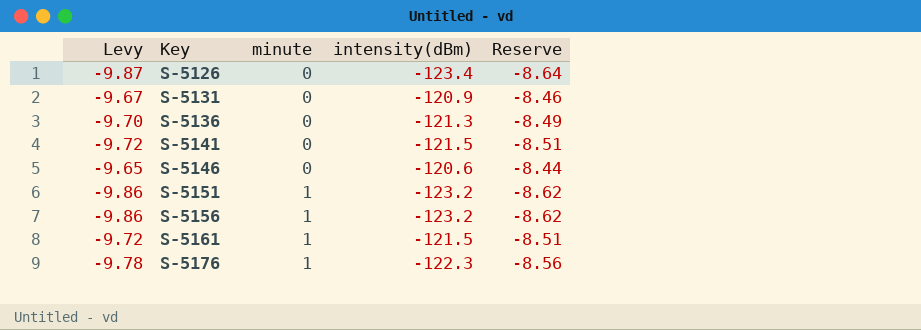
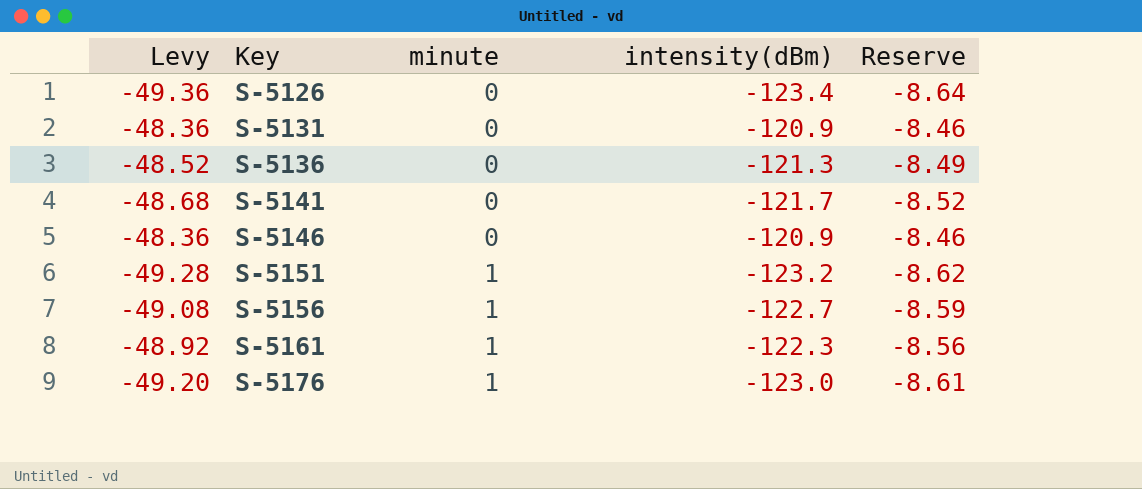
column Levy | formula: [intensity(dBm)] * 0.08 -> [intensity(dBm)] * 0.4
S-5141 | intensity(dBm): -121.5 -> -121.7
S-5141 | Reserve: -8.51 -> -8.52
S-5146 | intensity(dBm): -120.6 -> -120.9
S-5146 | Reserve: -8.44 -> -8.46
S-5156 | intensity(dBm): -123.2 -> -122.7
S-5156 | Reserve: -8.62 -> -8.59
S-5161 | intensity(dBm): -121.5 -> -122.3
S-5161 | Reserve: -8.51 -> -8.56
S-5176 | intensity(dBm): -122.3 -> -123.0
S-5176 | Reserve: -8.56 -> -8.61

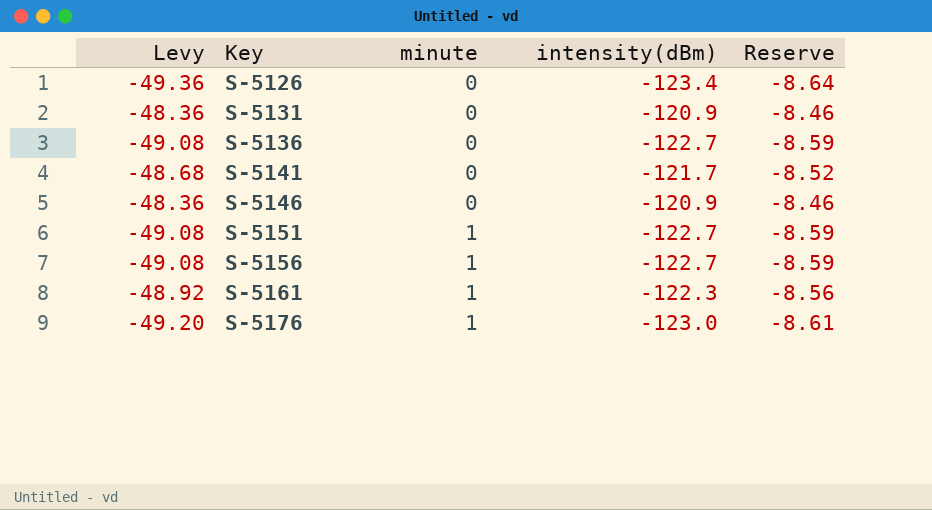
S-5136 | Levy: -48.52 -> -49.08
S-5136 | intensity(dBm): -121.3 -> -122.7
S-5136 | Reserve: -8.49 -> -8.59
S-5151 | Levy: -49.28 -> -49.08
S-5151 | intensity(dBm): -123.2 -> -122.7
S-5151 | Reserve: -8.62 -> -8.59

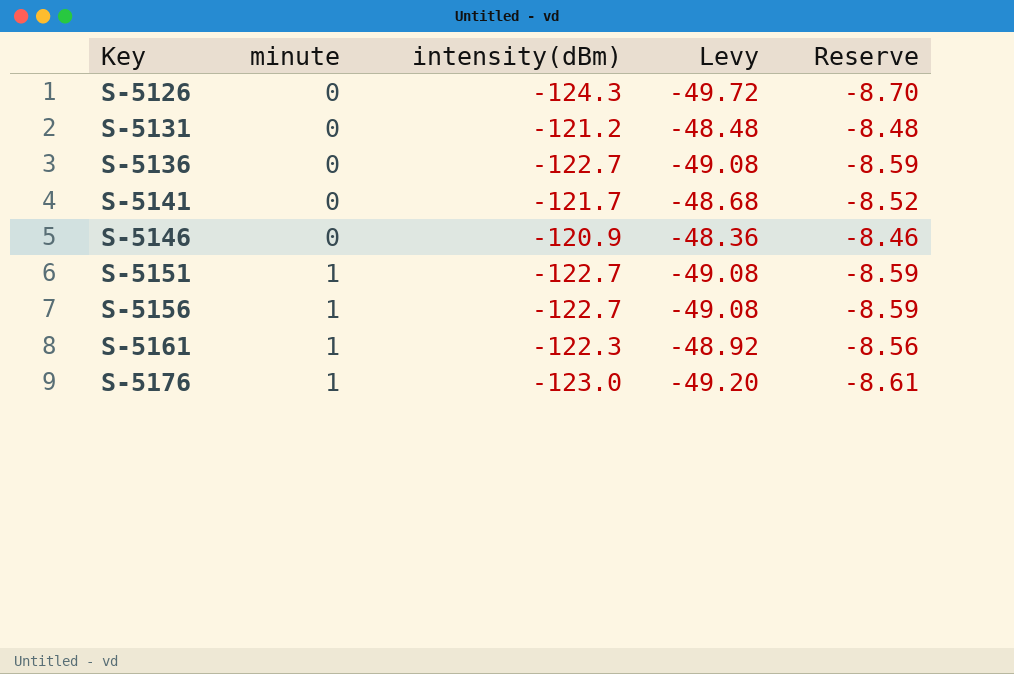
column Levy | position: 1 -> 4
S-5126 | intensity(dBm): -123.4 -> -124.3
S-5126 | Levy: -49.36 -> -49.72
S-5126 | Reserve: -8.64 -> -8.70
S-5131 | intensity(dBm): -120.9 -> -121.2
S-5131 | Levy: -48.36 -> -48.48
S-5131 | Reserve: -8.46 -> -8.48

